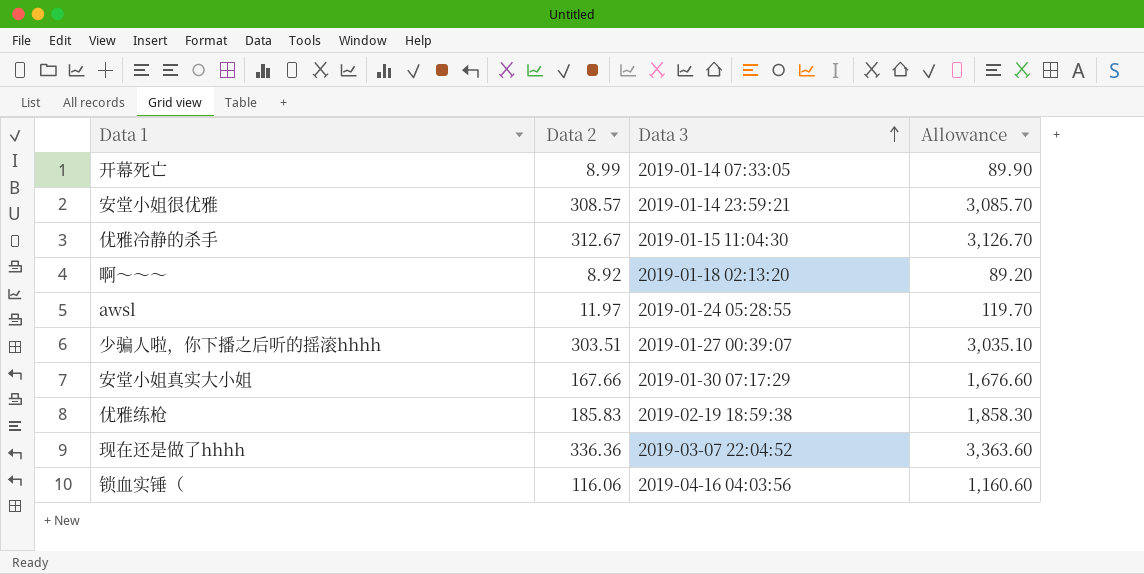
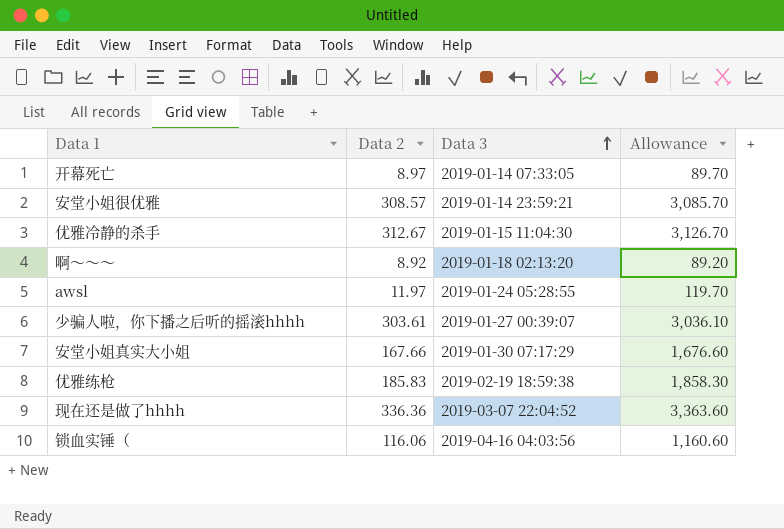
开幕死亡 | Data 2: 8.99 -> 8.97
开幕死亡 | Allowance: 89.90 -> 89.70
少骗人啦，你下播之后听的摇滚hhhh | Data 2: 303.51 -> 303.61
少骗人啦，你下播之后听的摇滚hhhh | Allowance: 3,035.10 -> 3,036.10

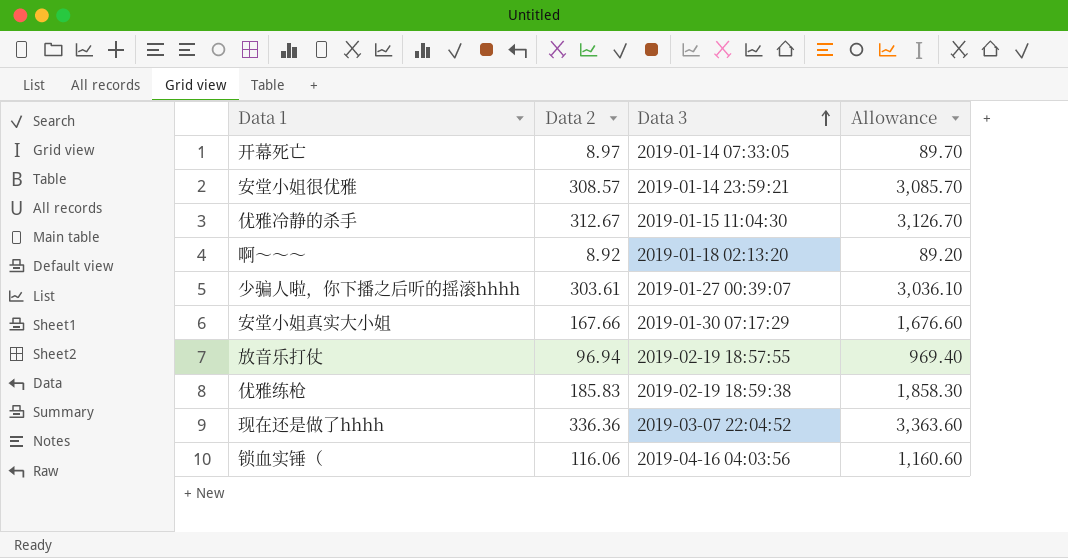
row awsl: 11.97 | 2019-01-24 05:28:55 | 119.70 -> none
row 放音乐打仗: none -> 96.94 | 2019-02-19 18:57:55 | 969.40

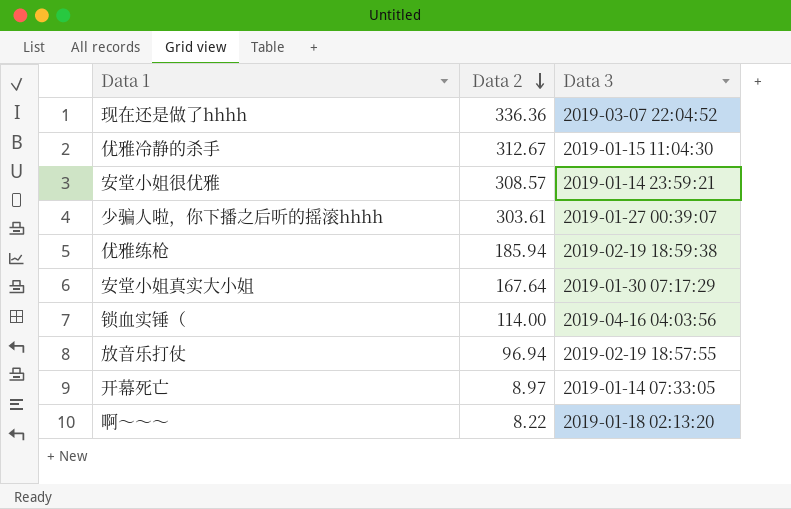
row order: Data 3 ascending -> Data 2 descending
column Allowance | formula: [Data 2] * 10 -> none
优雅练枪 | Data 2: 185.83 -> 185.94
安堂小姐真实大小姐 | Data 2: 167.66 -> 167.64
锁血实锤（ | Data 2: 116.06 -> 114.00
啊～～～ | Data 2: 8.92 -> 8.22

